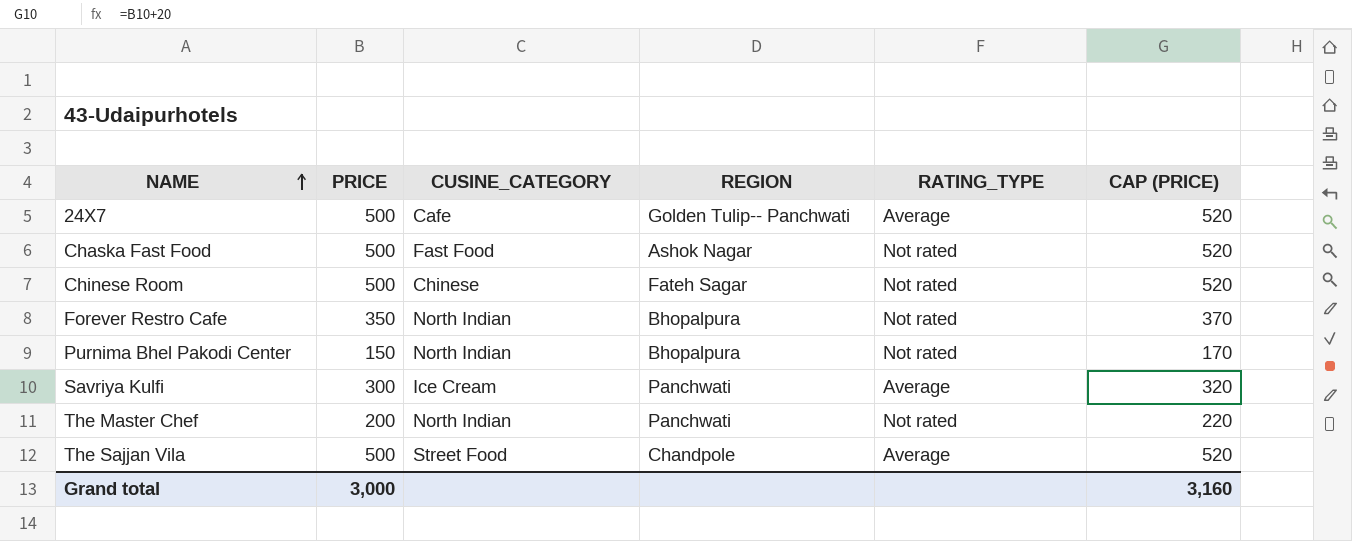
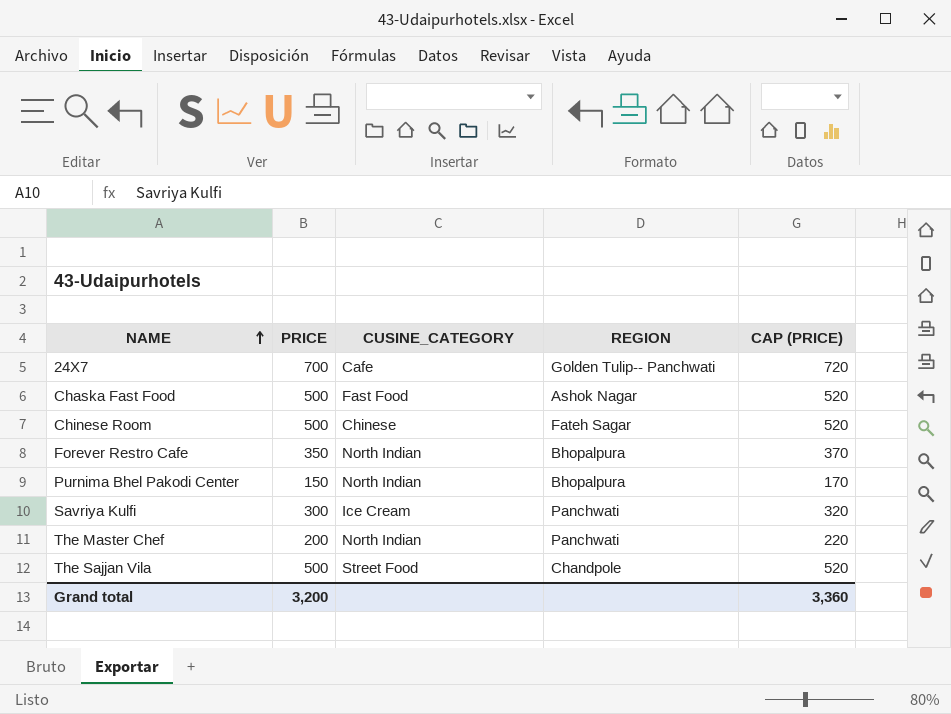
column RATING_TYPE | position: 5 -> none
24X7 | PRICE: 500 -> 700
24X7 | CAP (PRICE): 520 -> 720
Grand total | PRICE: 3,000 -> 3,200
Grand total | CAP (PRICE): 3,160 -> 3,360

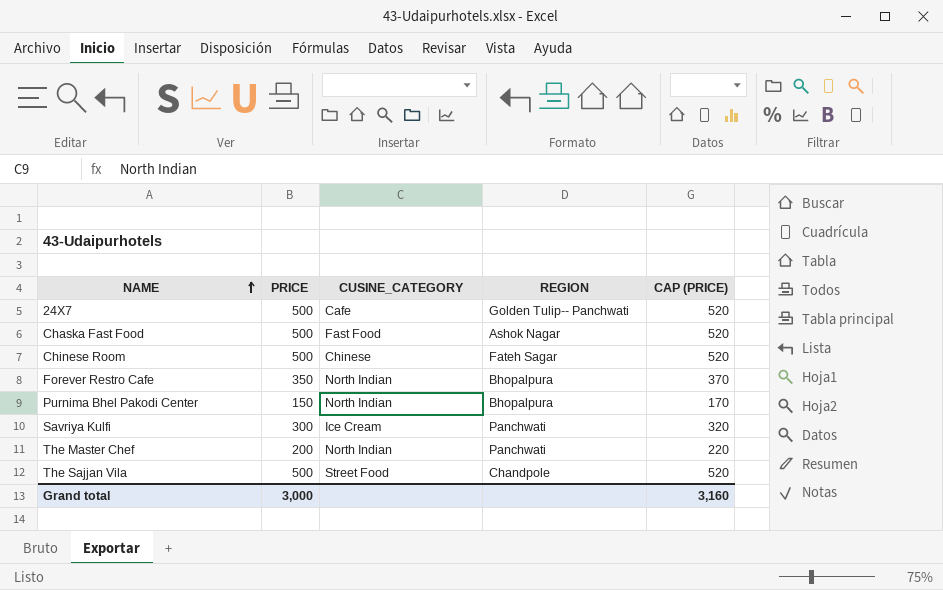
24X7 | PRICE: 700 -> 500
24X7 | CAP (PRICE): 720 -> 520
Grand total | PRICE: 3,200 -> 3,000
Grand total | CAP (PRICE): 3,360 -> 3,160

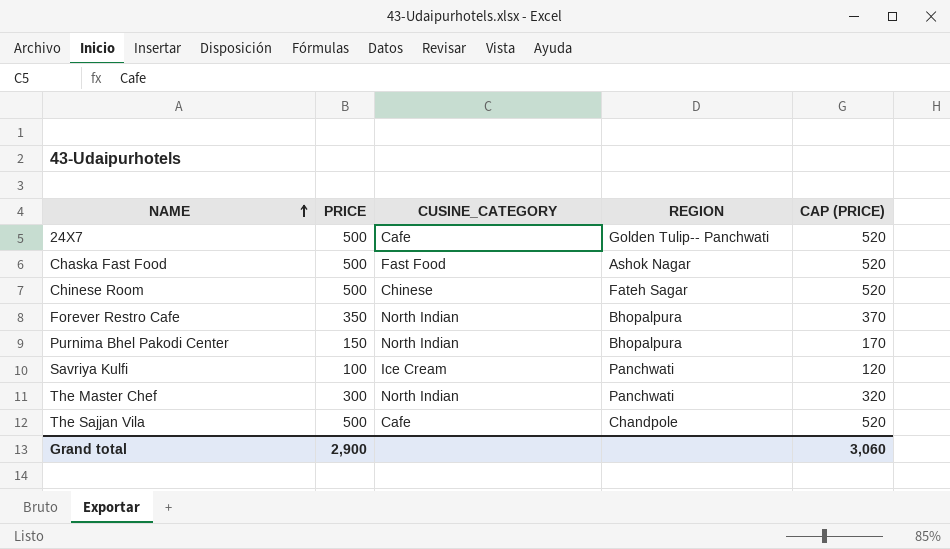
Savriya Kulfi | PRICE: 300 -> 100
Savriya Kulfi | CAP (PRICE): 320 -> 120
The Master Chef | PRICE: 200 -> 300
The Master Chef | CAP (PRICE): 220 -> 320
The Sajjan Vila | CUSINE_CATEGORY: Street Food -> Cafe
Grand total | PRICE: 3,000 -> 2,900
Grand total | CAP (PRICE): 3,160 -> 3,060

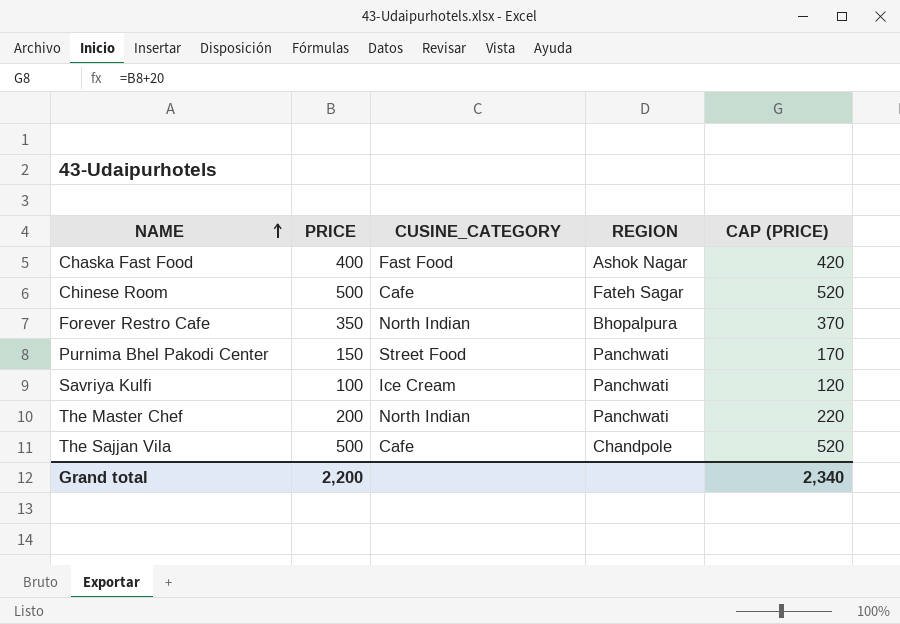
row 24X7: 500 | Cafe | Golden Tulip-- Panchwati | 520 -> none
Chaska Fast Food | PRICE: 500 -> 400
Chaska Fast Food | CAP (PRICE): 520 -> 420
Chinese Room | CUSINE_CATEGORY: Chinese -> Cafe
Purnima Bhel Pakodi Center | CUSINE_CATEGORY: North Indian -> Street Food
Purnima Bhel Pakodi Center | REGION: Bhopalpura -> Panchwati
The Master Chef | PRICE: 300 -> 200
The Master Chef | CAP (PRICE): 320 -> 220
Grand total | PRICE: 2,900 -> 2,200
Grand total | CAP (PRICE): 3,060 -> 2,340

